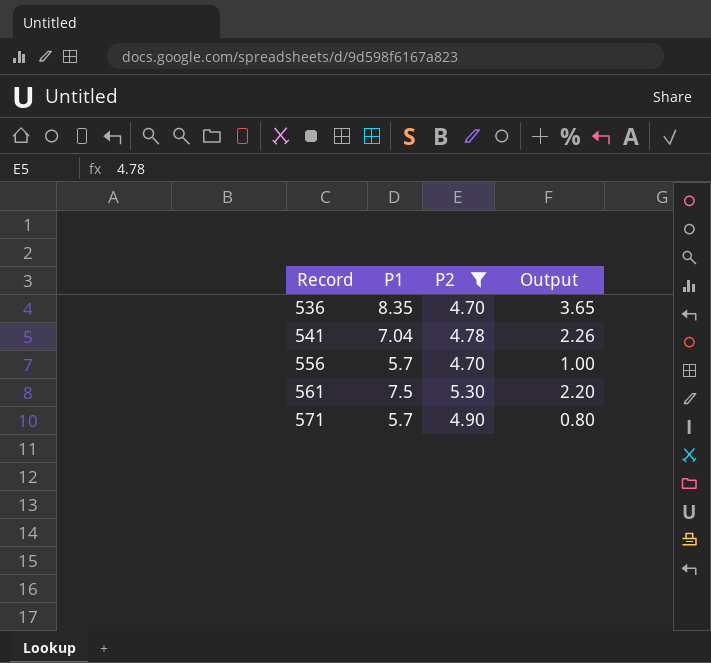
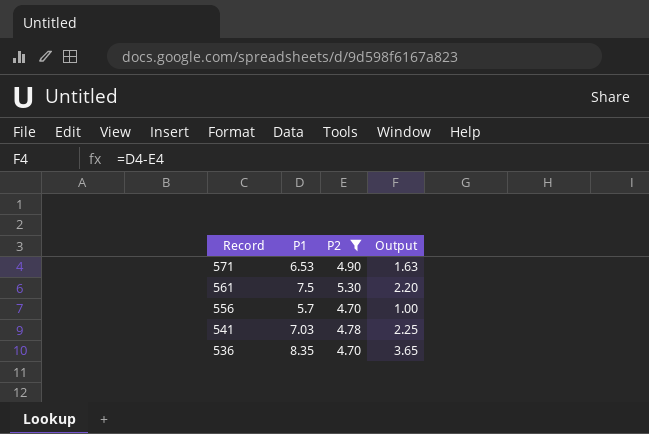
row order: Record ascending -> Record descending
571 | P1: 5.7 -> 6.53
571 | Output: 0.80 -> 1.63
541 | P1: 7.04 -> 7.03
541 | Output: 2.26 -> 2.25

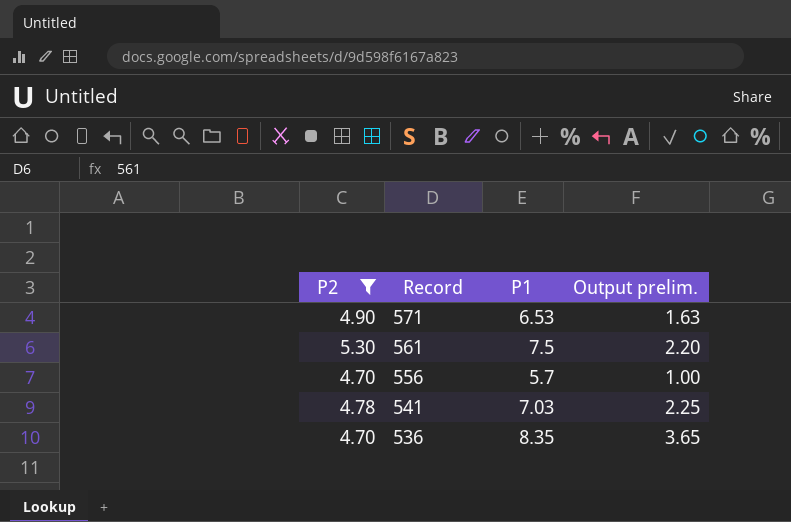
column P2 | position: 3 -> 1
column name: Output -> Output prelim.

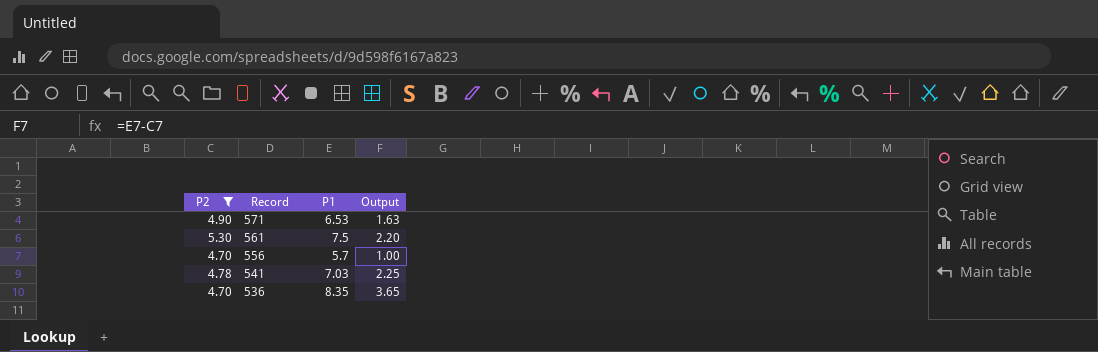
column name: Output prelim. -> Output

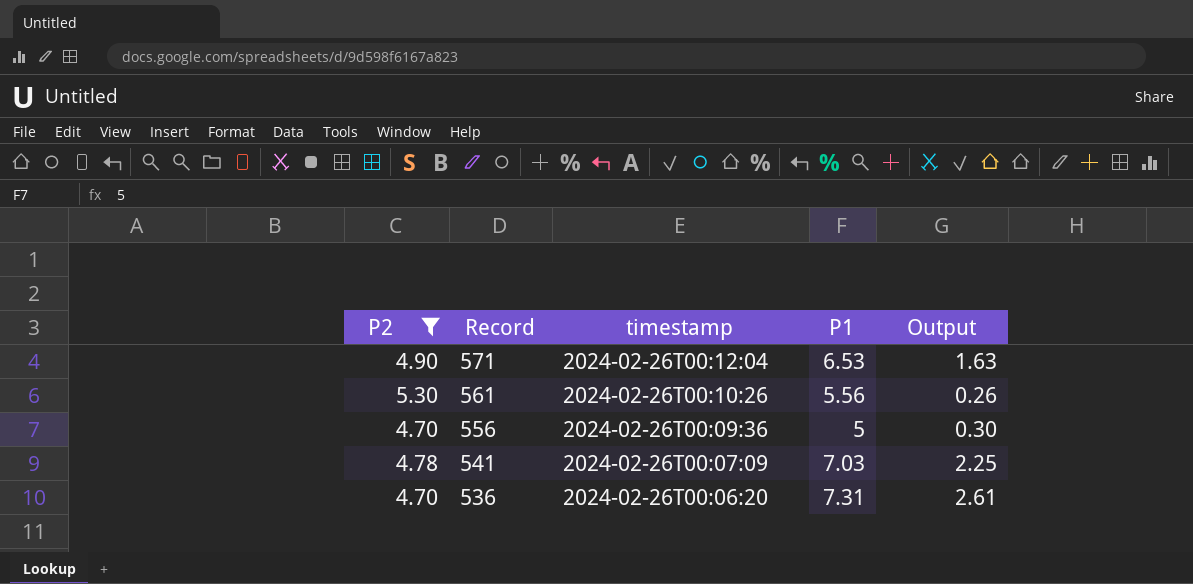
column timestamp | position: none -> 3
561 | P1: 7.5 -> 5.56
561 | Output: 2.20 -> 0.26
556 | P1: 5.7 -> 5
556 | Output: 1.00 -> 0.30
536 | P1: 8.35 -> 7.31
536 | Output: 3.65 -> 2.61

